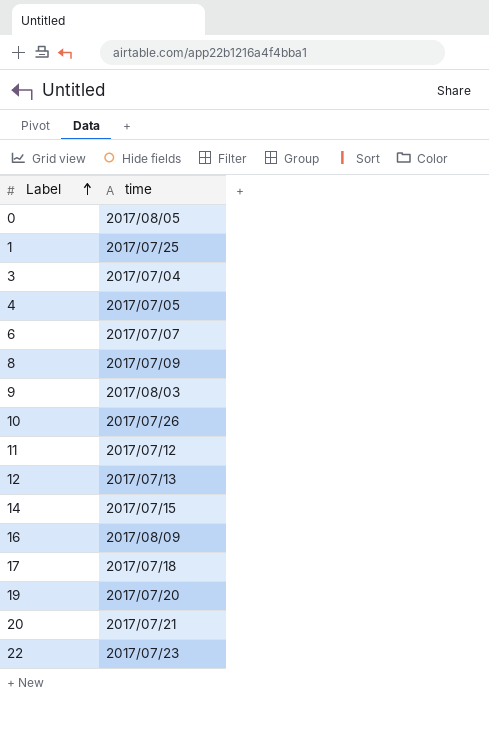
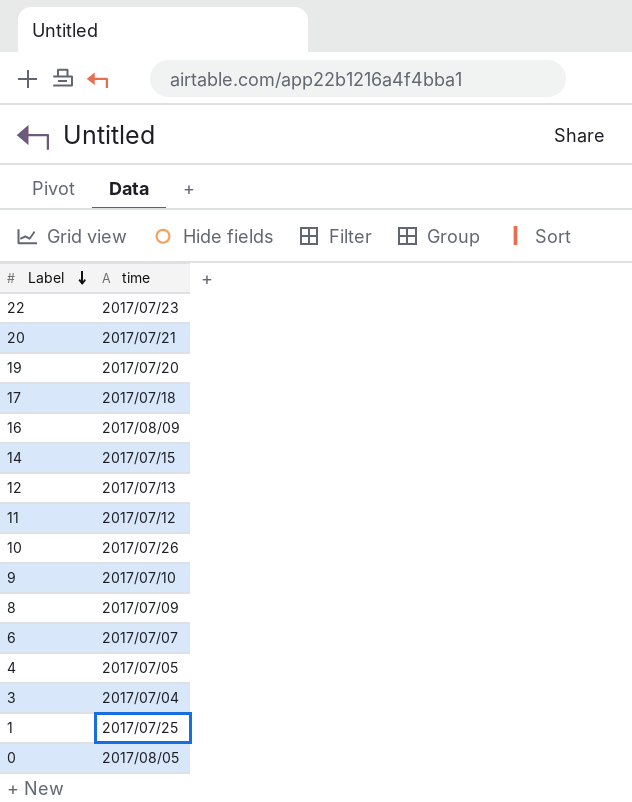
row order: Label ascending -> Label descending
9 | time: 2017/08/03 -> 2017/07/10

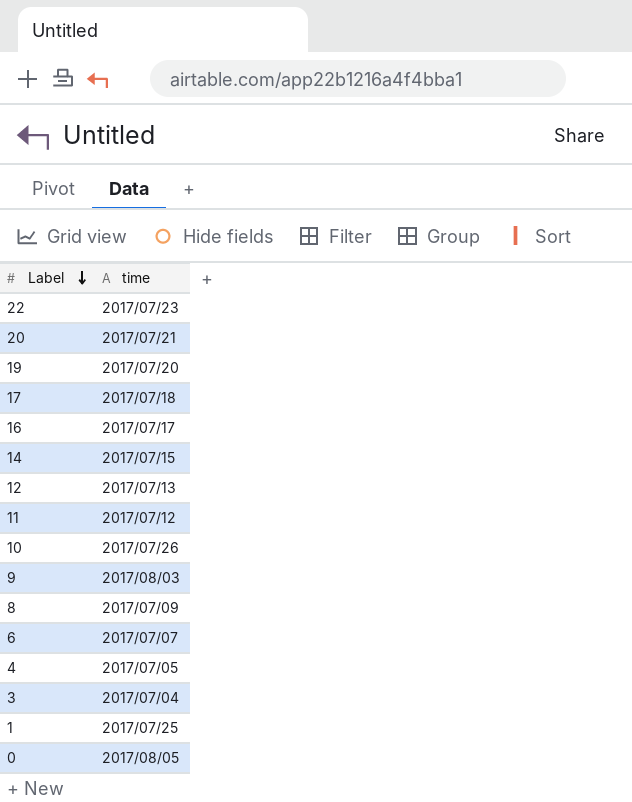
16 | time: 2017/08/09 -> 2017/07/17
9 | time: 2017/07/10 -> 2017/08/03

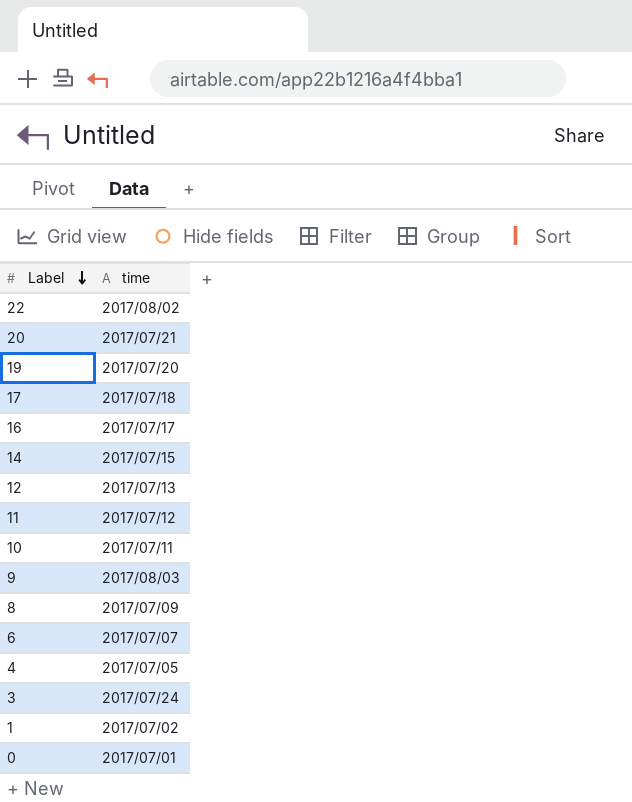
22 | time: 2017/07/23 -> 2017/08/02
10 | time: 2017/07/26 -> 2017/07/11
3 | time: 2017/07/04 -> 2017/07/24
1 | time: 2017/07/25 -> 2017/07/02
0 | time: 2017/08/05 -> 2017/07/01

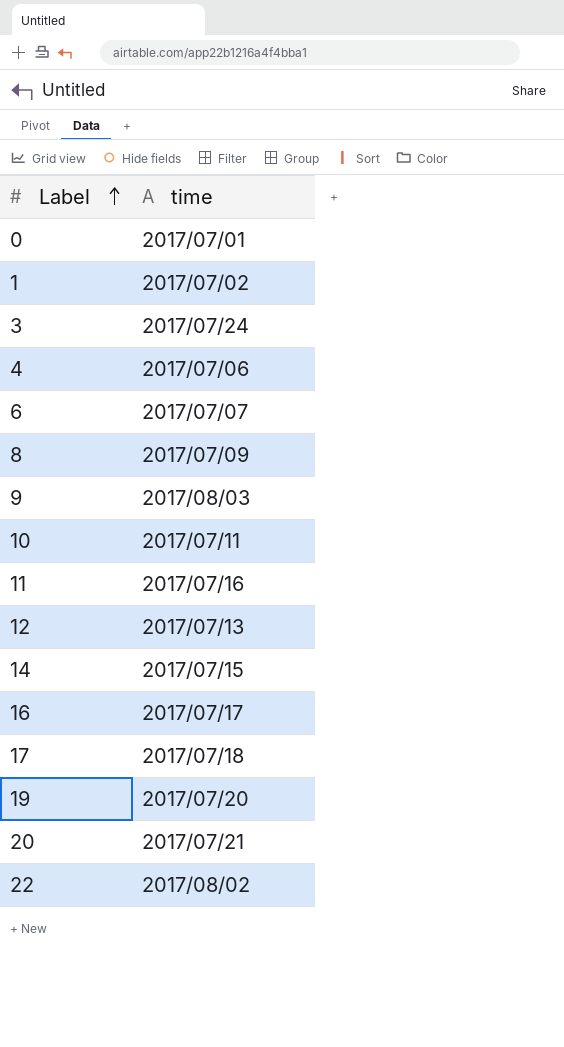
row order: Label descending -> Label ascending
4 | time: 2017/07/05 -> 2017/07/06
11 | time: 2017/07/12 -> 2017/07/16

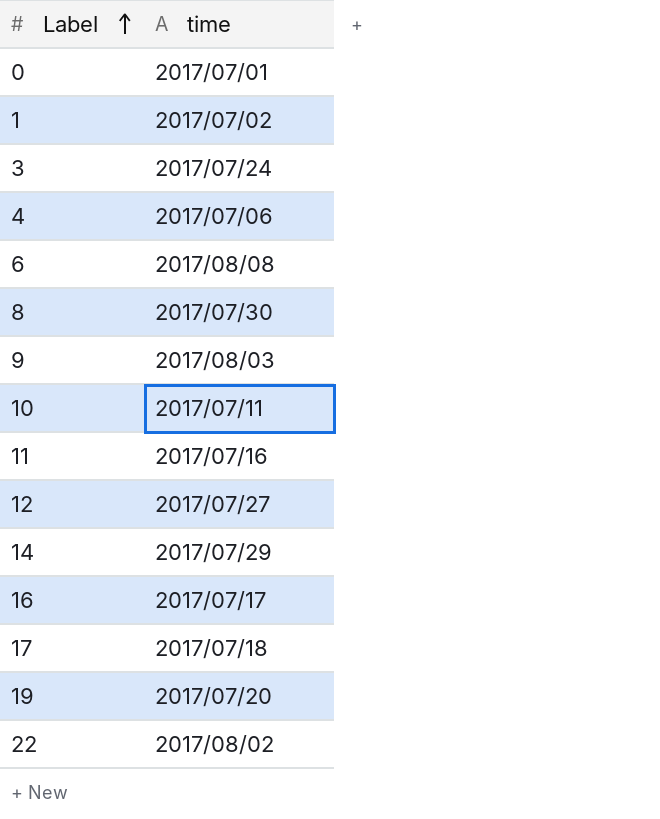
row 20: 2017/07/21 -> none
6 | time: 2017/07/07 -> 2017/08/08
8 | time: 2017/07/09 -> 2017/07/30
12 | time: 2017/07/13 -> 2017/07/27
14 | time: 2017/07/15 -> 2017/07/29

